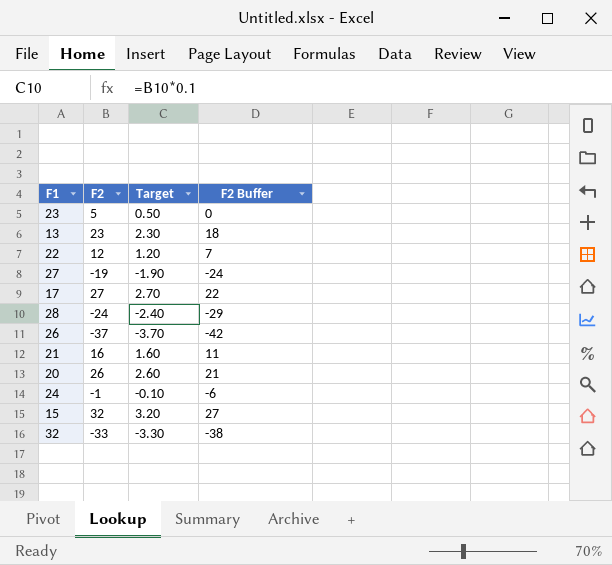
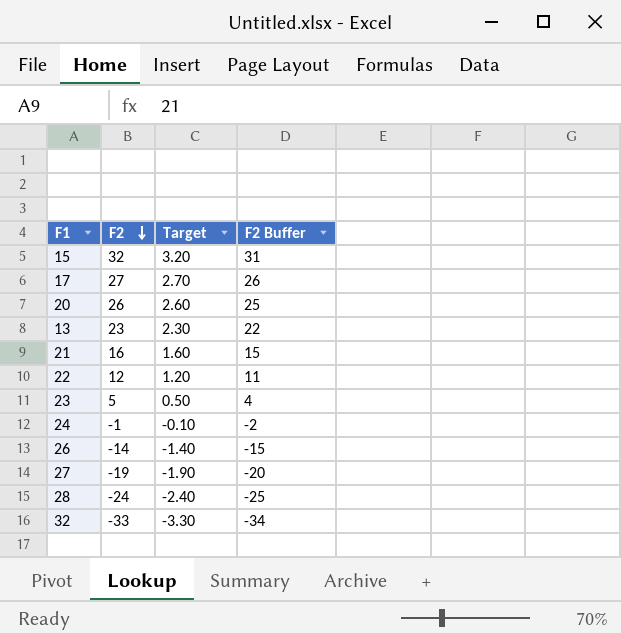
row order: none -> F2 descending
column F2 Buffer | formula: [F2] - 5 -> [F2] - 1
26 | F2: -37 -> -14
26 | Target: -3.70 -> -1.40

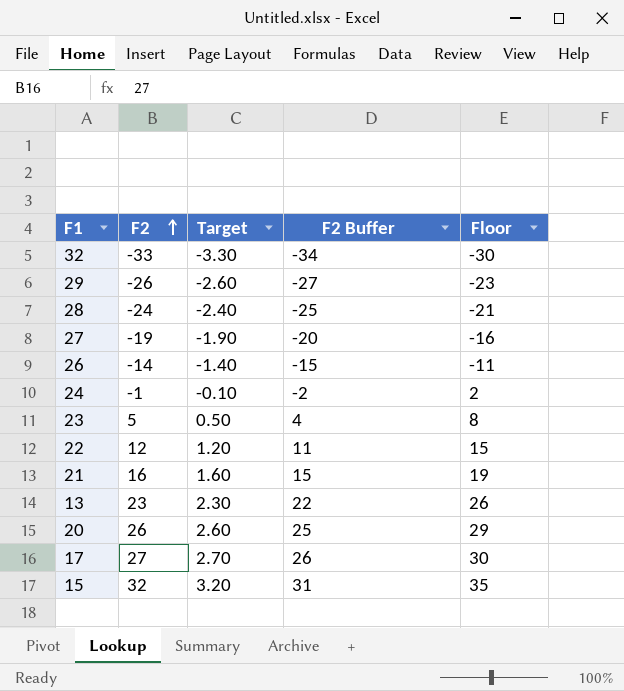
row order: F2 descending -> F2 ascending
column Floor | formula: none -> [F2] + 3
row 29: none -> -26 | -2.60 | -27 | -23

